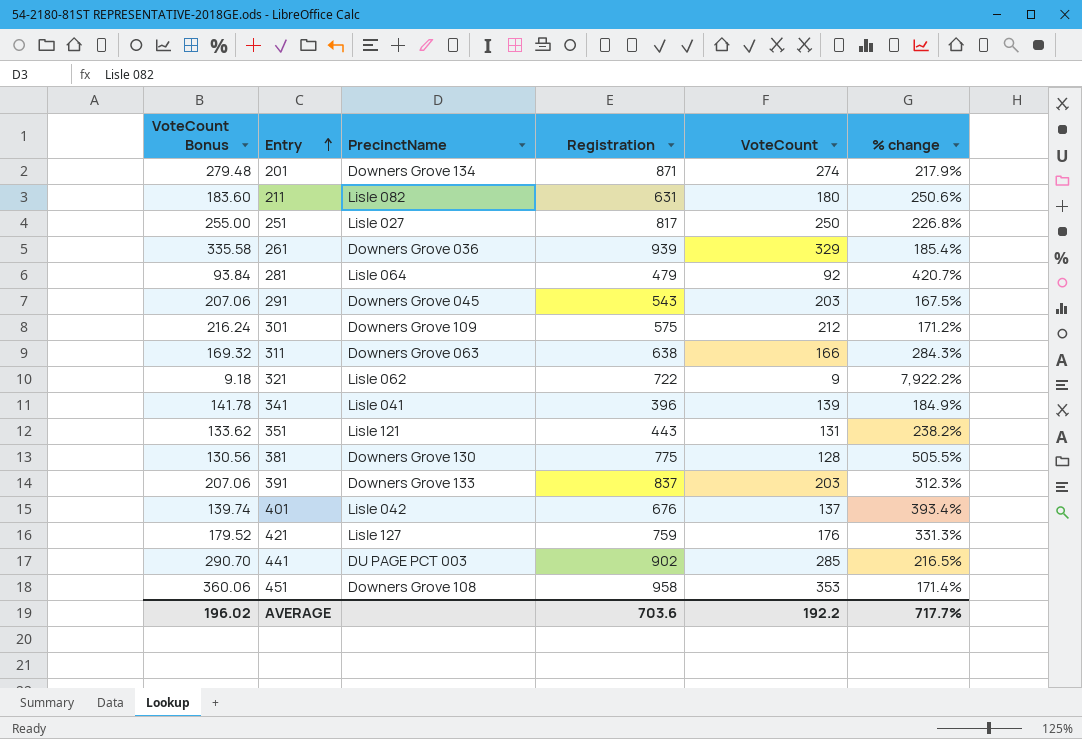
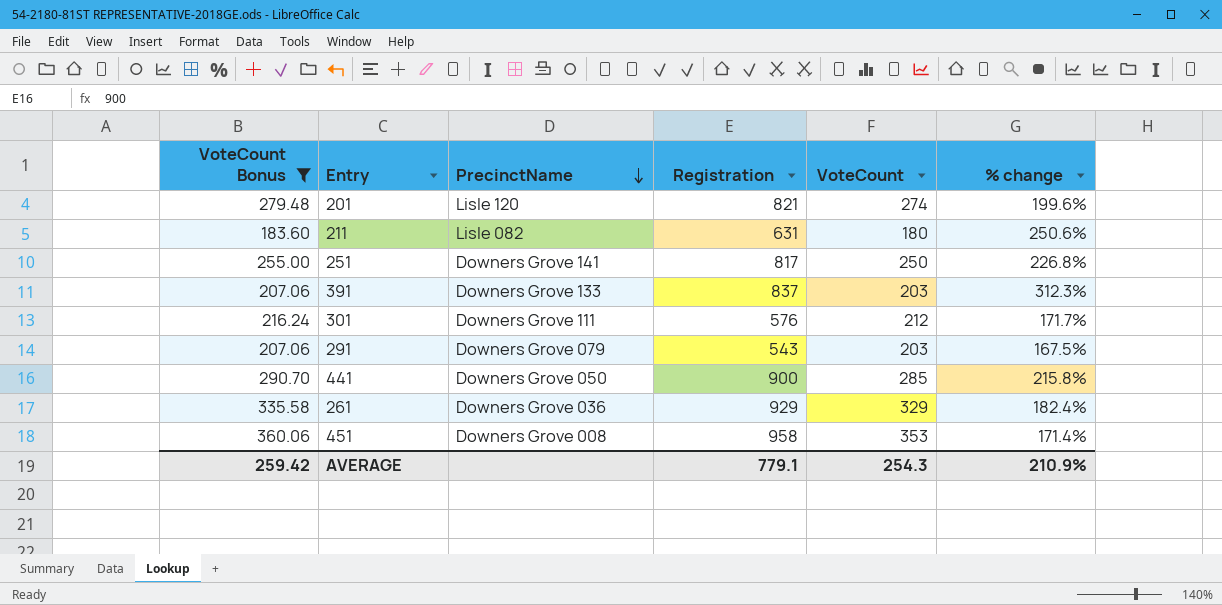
filter: none -> VoteCount Bonus >= 183.60
row order: Entry ascending -> PrecinctName descending
201 | PrecinctName: Downers Grove 134 -> Lisle 120
201 | Registration: 871 -> 821
201 | % change: 217.9% -> 199.6%
251 | PrecinctName: Lisle 027 -> Downers Grove 141
301 | PrecinctName: Downers Grove 109 -> Downers Grove 111
301 | Registration: 575 -> 576
301 | % change: 171.2% -> 171.7%
291 | PrecinctName: Downers Grove 045 -> Downers Grove 079
441 | PrecinctName: DU PAGE PCT 003 -> Downers Grove 050
441 | Registration: 902 -> 900
441 | % change: 216.5% -> 215.8%
261 | Registration: 939 -> 929
261 | % change: 185.4% -> 182.4%
451 | PrecinctName: Downers Grove 108 -> Downers Grove 008
AVERAGE | VoteCount Bonus: 196.02 -> 259.42
AVERAGE | Registration: 703.6 -> 779.1
AVERAGE | VoteCount: 192.2 -> 254.3
AVERAGE | % change: 717.7% -> 210.9%

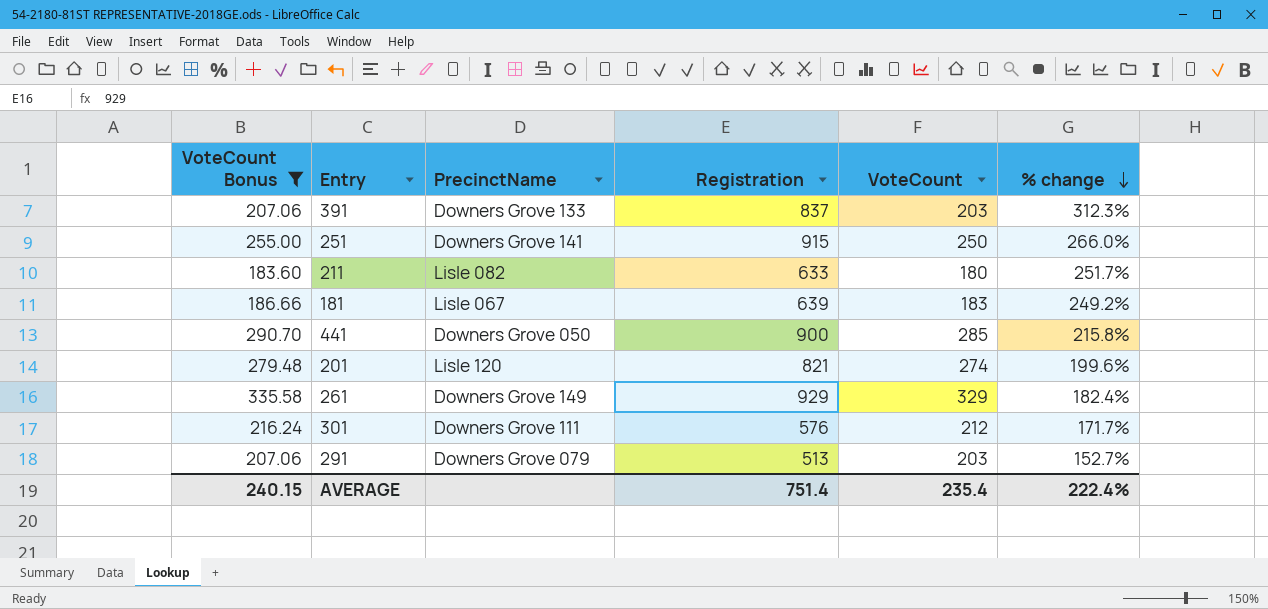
row order: PrecinctName descending -> % change descending
row 451: 360.06 | Downers Grove 008 | 958 | 353 | 171.4% -> none
251 | Registration: 817 -> 915
251 | % change: 226.8% -> 266.0%
211 | Registration: 631 -> 633
211 | % change: 250.6% -> 251.7%
row 181: none -> 186.66 | Lisle 067 | 639 | 183 | 249.2%
261 | PrecinctName: Downers Grove 036 -> Downers Grove 149
291 | Registration: 543 -> 513
291 | % change: 167.5% -> 152.7%
AVERAGE | VoteCount Bonus: 259.42 -> 240.15
AVERAGE | Registration: 779.1 -> 751.4
AVERAGE | VoteCount: 254.3 -> 235.4
AVERAGE | % change: 210.9% -> 222.4%

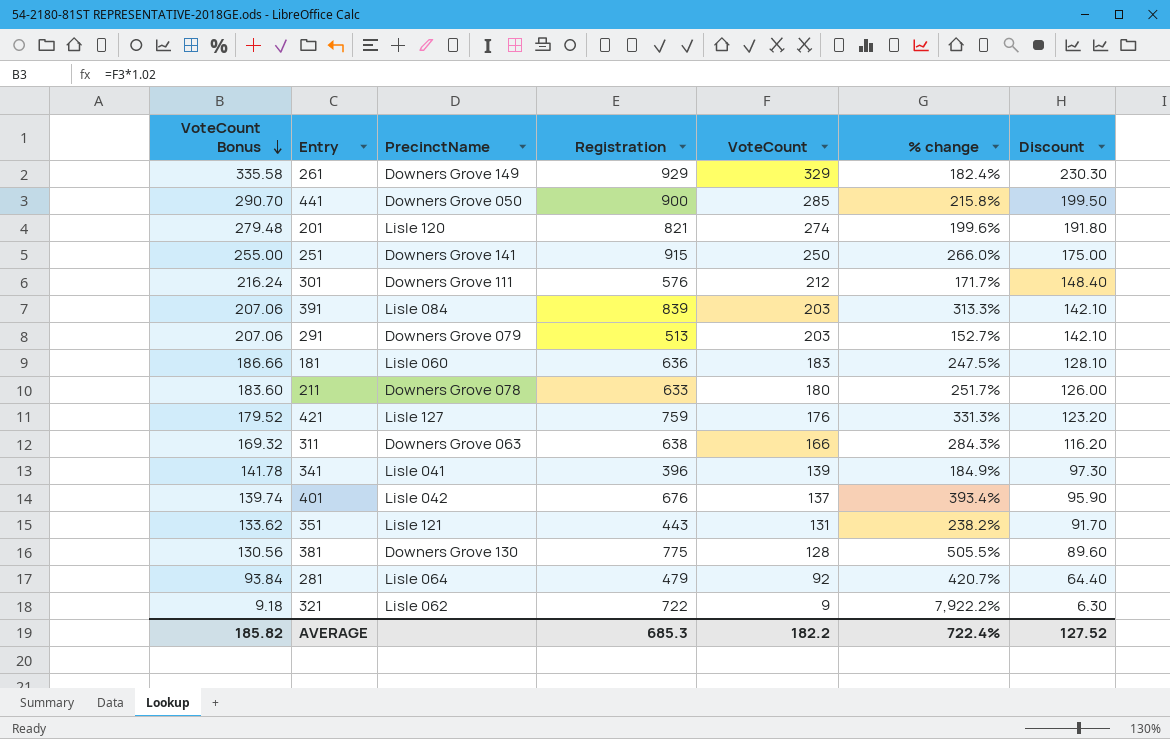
filter: VoteCount Bonus >= 183.60 -> none
row order: % change descending -> VoteCount Bonus descending
column Discount | formula: none -> [VoteCount] * 0.7
391 | PrecinctName: Downers Grove 133 -> Lisle 084
391 | Registration: 837 -> 839
391 | % change: 312.3% -> 313.3%
181 | PrecinctName: Lisle 067 -> Lisle 060
181 | Registration: 639 -> 636
181 | % change: 249.2% -> 247.5%
211 | PrecinctName: Lisle 082 -> Downers Grove 078
AVERAGE | VoteCount Bonus: 240.15 -> 185.82
AVERAGE | Registration: 751.4 -> 685.3
AVERAGE | VoteCount: 235.4 -> 182.2
AVERAGE | % change: 222.4% -> 722.4%

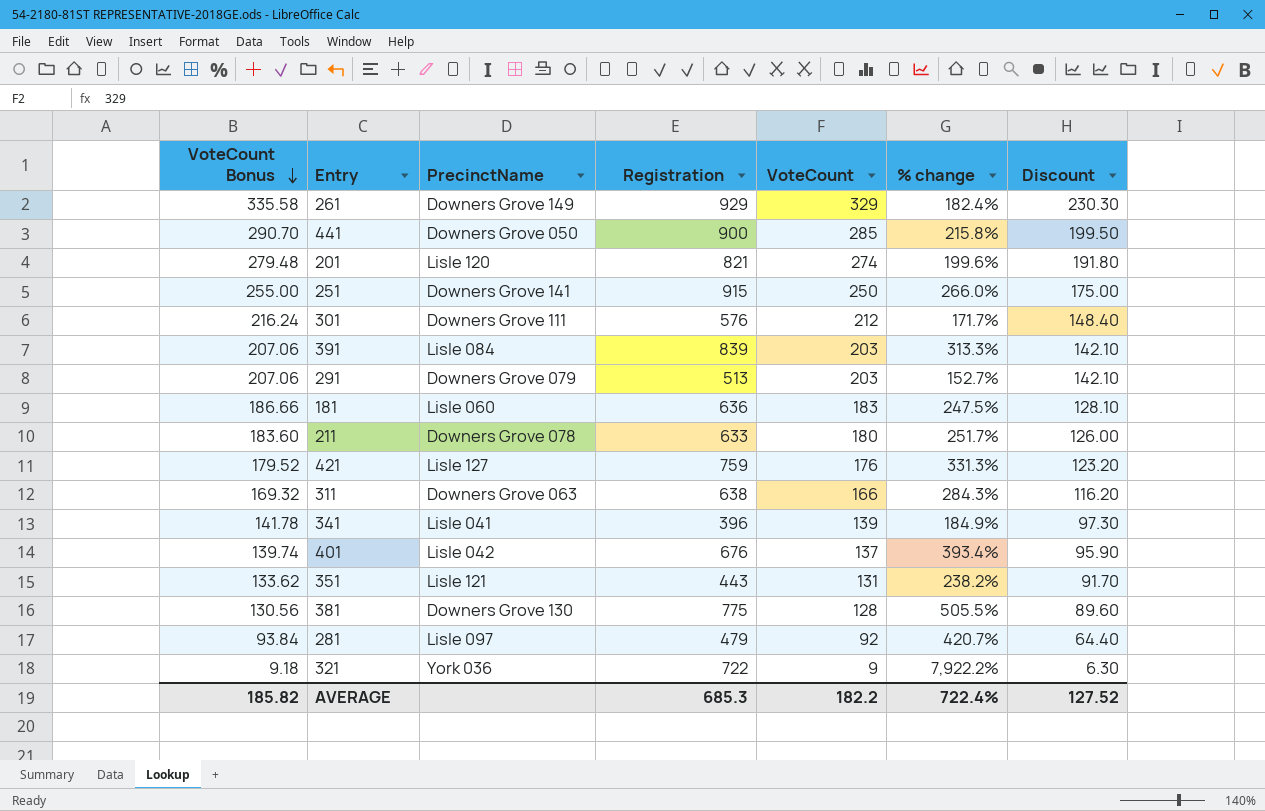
281 | PrecinctName: Lisle 064 -> Lisle 097
321 | PrecinctName: Lisle 062 -> York 036

